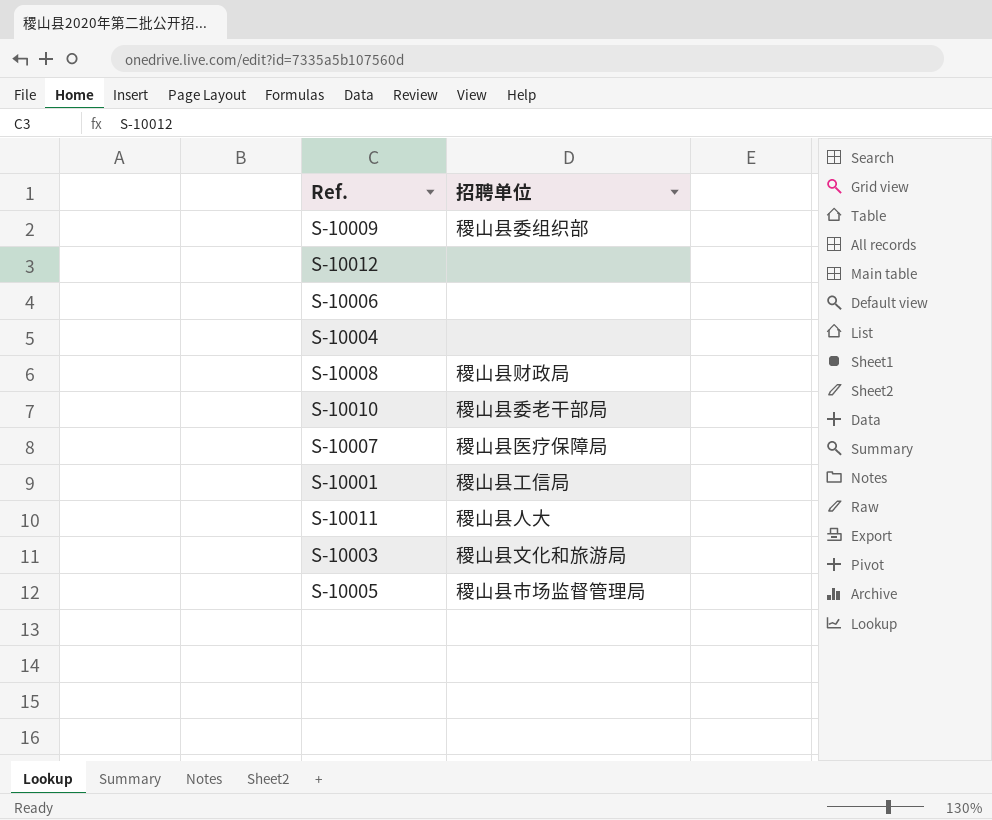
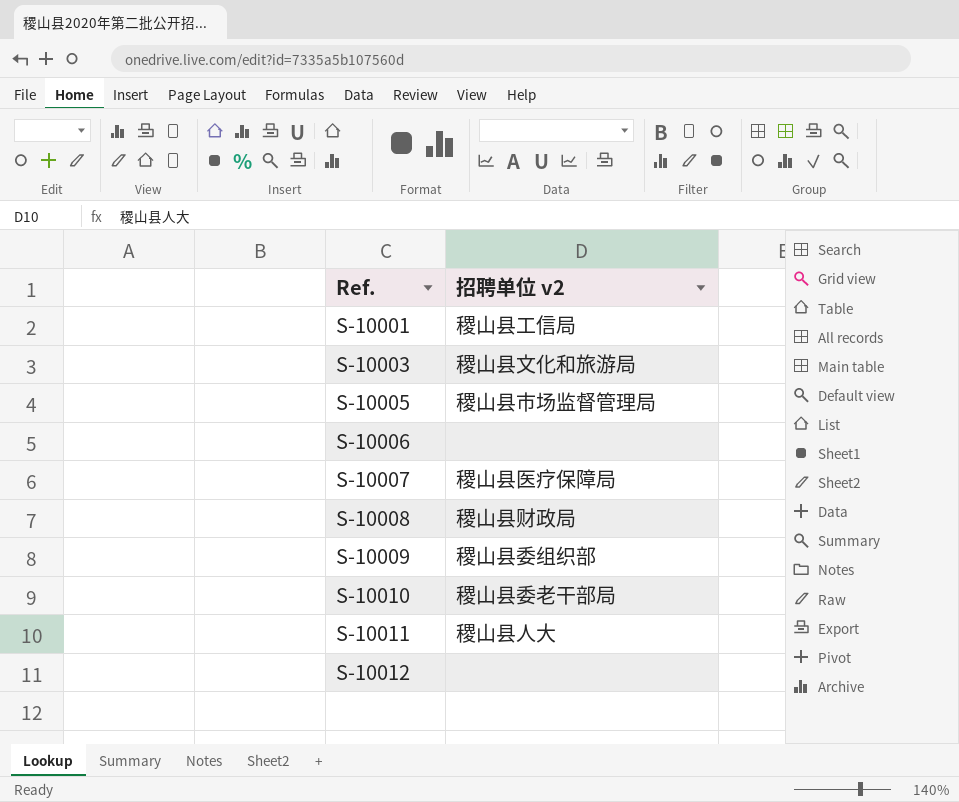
row order: none -> Ref. ascending
column name: 招聘单位 -> 招聘单位 v2
row S-10004: none -> none

